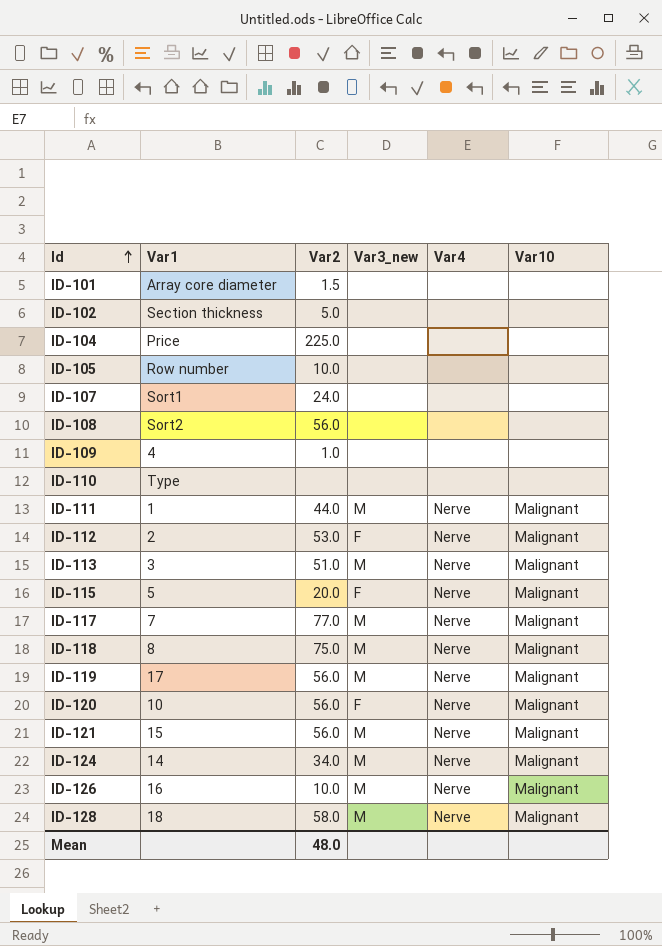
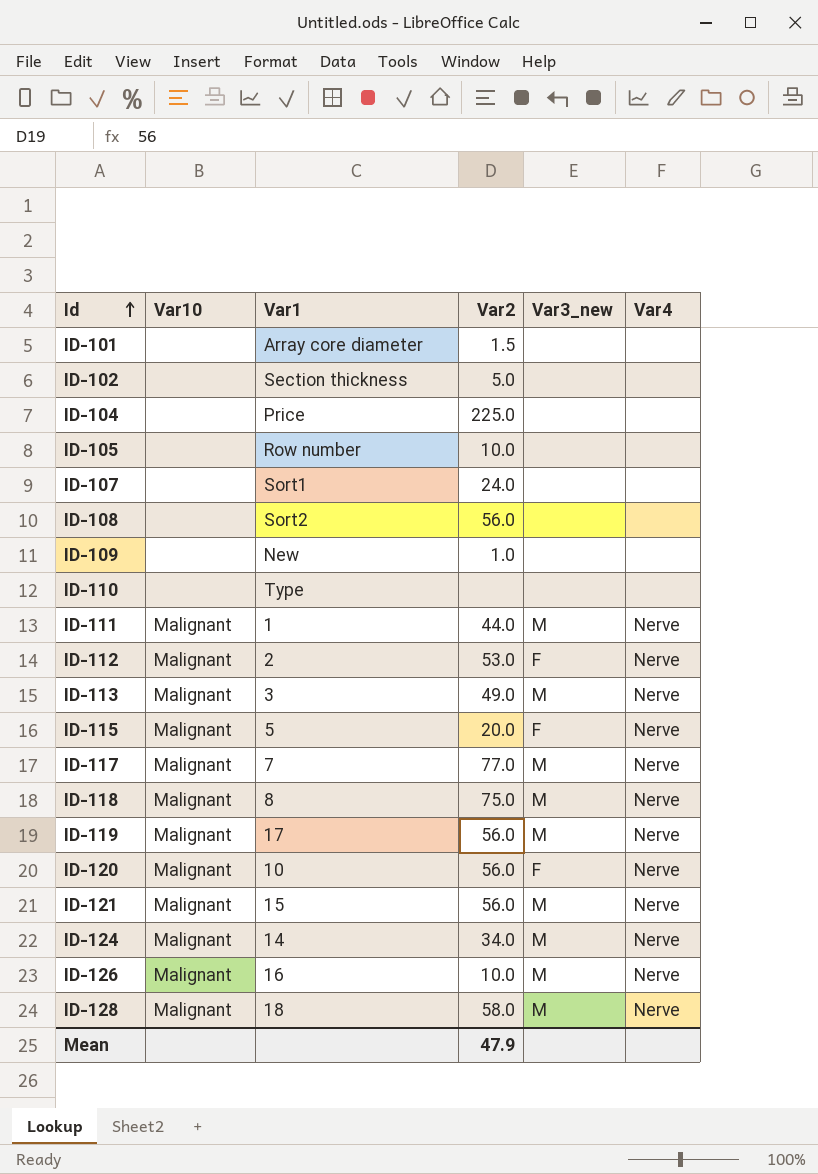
column Var10 | position: 6 -> 2
ID-109 | Var1: 4 -> New
ID-113 | Var2: 51.0 -> 49.0
Mean | Var2: 48.0 -> 47.9

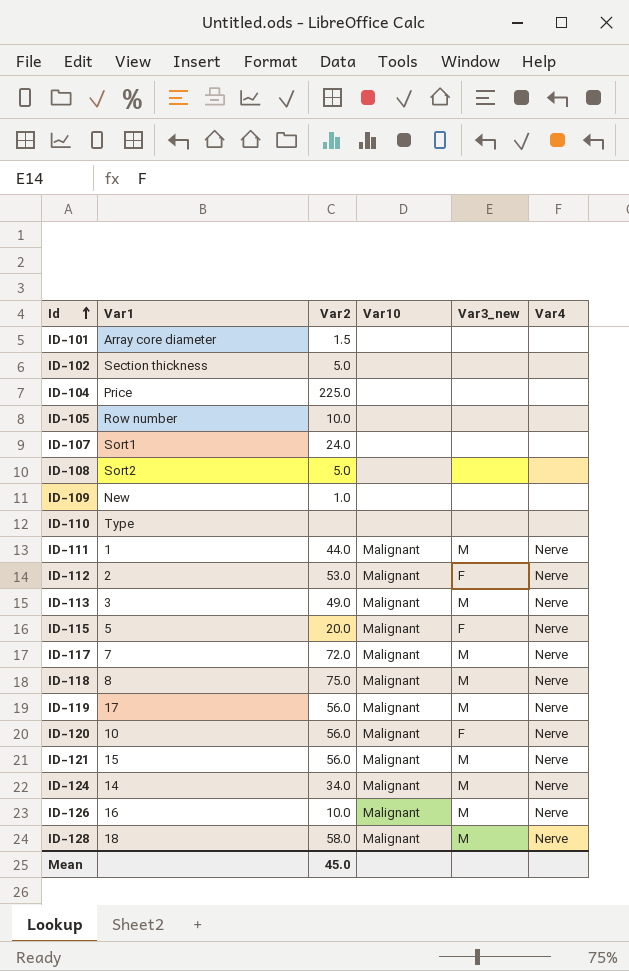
column Var10 | position: 2 -> 4
ID-108 | Var2: 56.0 -> 5.0
ID-117 | Var2: 77.0 -> 72.0
Mean | Var2: 47.9 -> 45.0

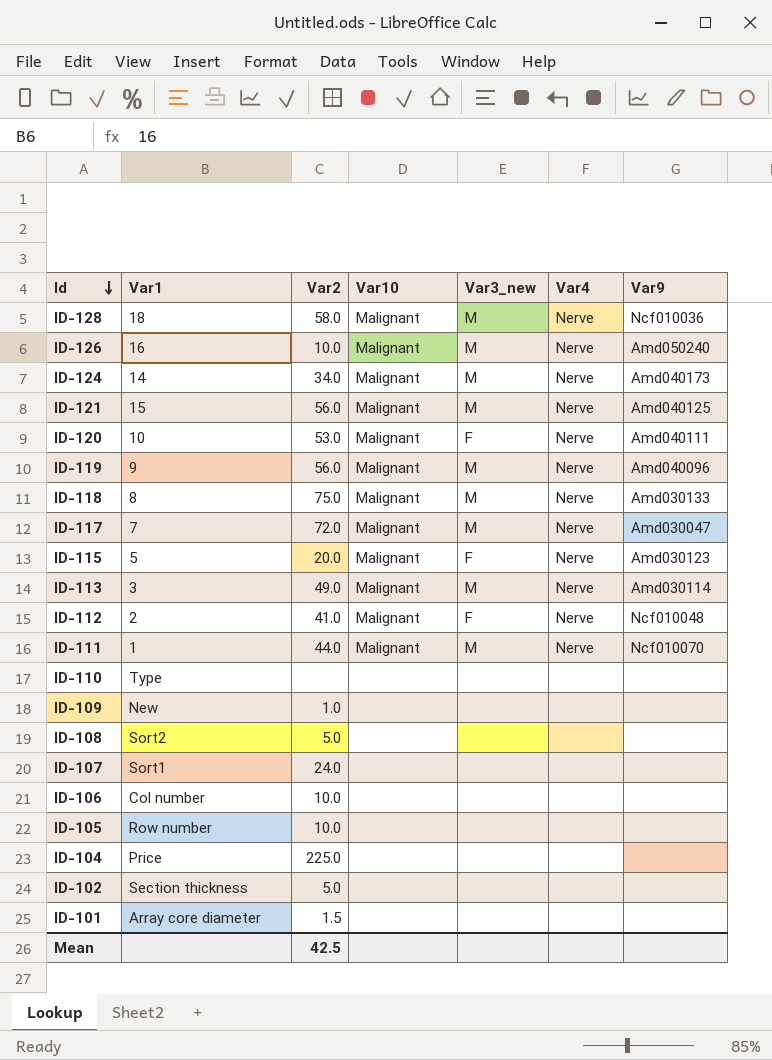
row order: Id ascending -> Id descending
column Var9 | position: none -> 7
ID-120 | Var2: 56.0 -> 53.0
ID-119 | Var1: 17 -> 9
ID-112 | Var2: 53.0 -> 41.0
row ID-106: none -> Col number | 10.0 | none | none | none | none
Mean | Var2: 45.0 -> 42.5

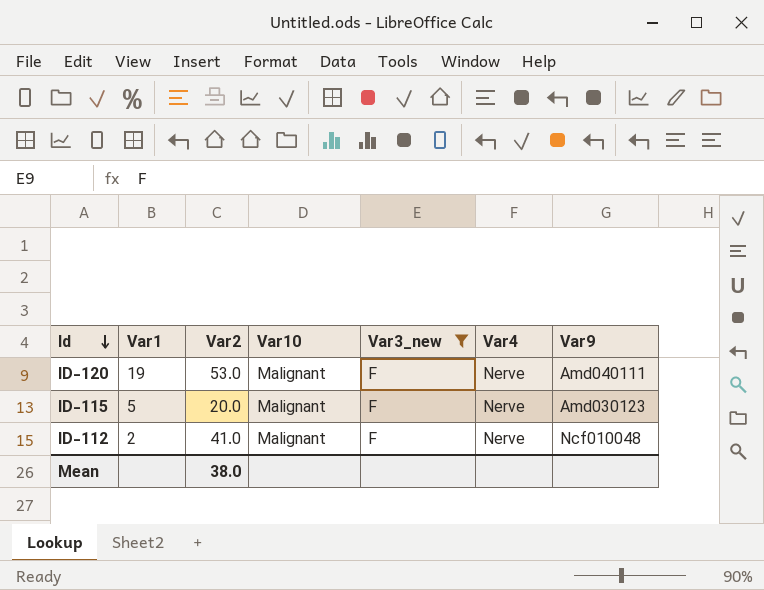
filter: none -> Var3_new = F
ID-120 | Var1: 10 -> 19
Mean | Var2: 42.5 -> 38.0

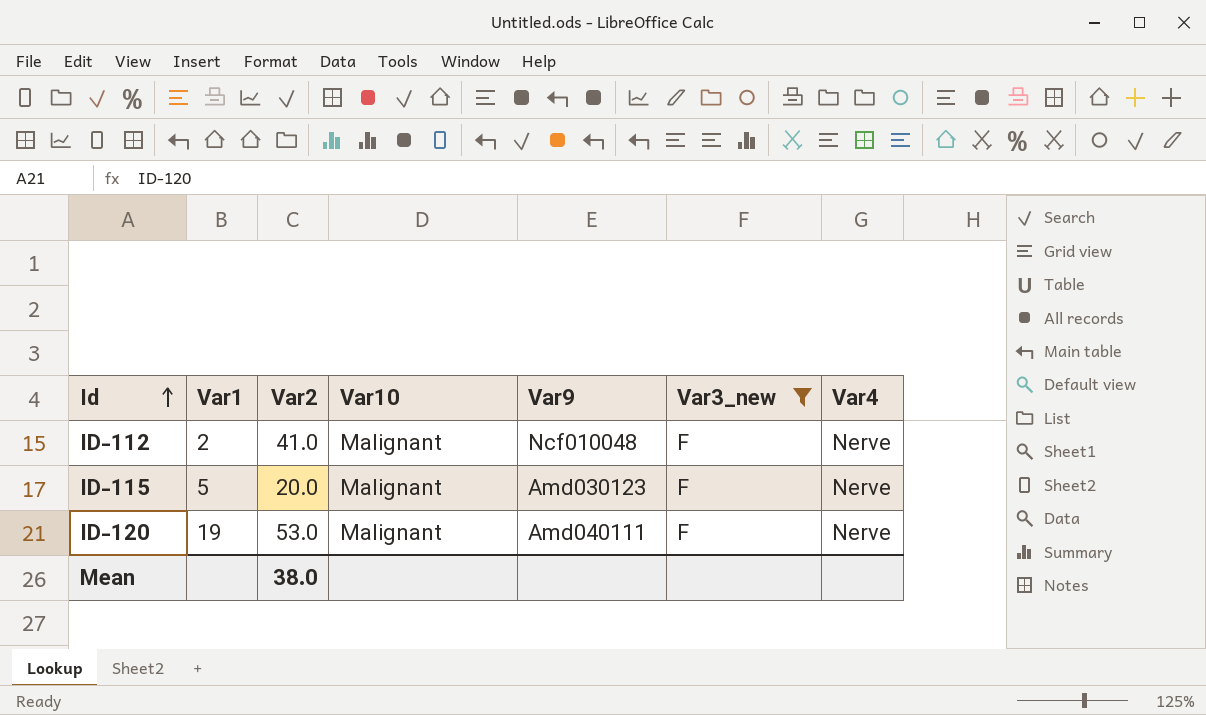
row order: Id descending -> Id ascending
column Var9 | position: 7 -> 5

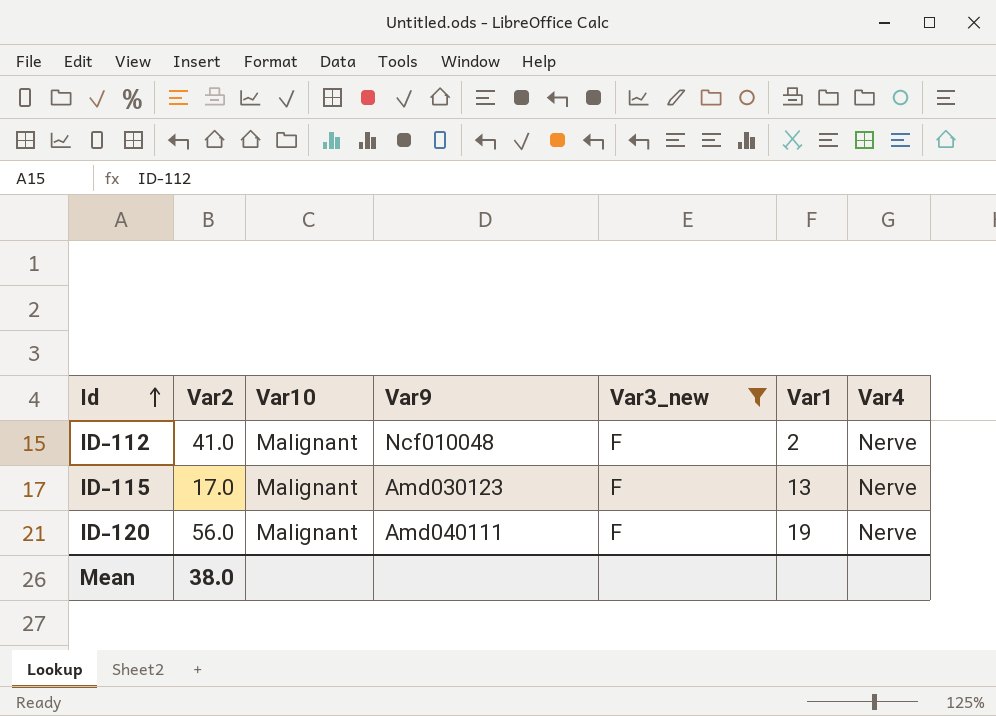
column Var1 | position: 2 -> 6
ID-115 | Var2: 20.0 -> 17.0
ID-115 | Var1: 5 -> 13
ID-120 | Var2: 53.0 -> 56.0

